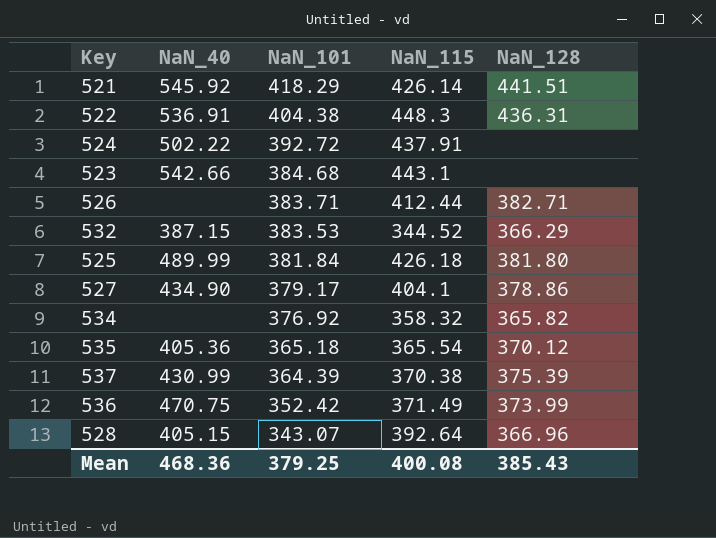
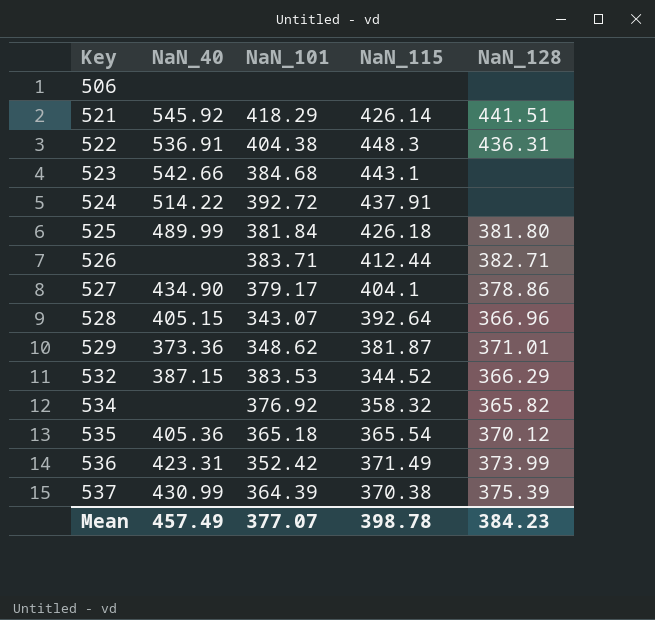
row order: NaN_101 descending -> Key ascending
row 506: none -> none | none | none | none
524 | NaN_40: 502.22 -> 514.22
row 529: none -> 373.36 | 348.62 | 381.87 | 371.01
536 | NaN_40: 470.75 -> 423.31
Mean | NaN_40: 468.36 -> 457.49
Mean | NaN_101: 379.25 -> 377.07
Mean | NaN_115: 400.08 -> 398.78
Mean | NaN_128: 385.43 -> 384.23

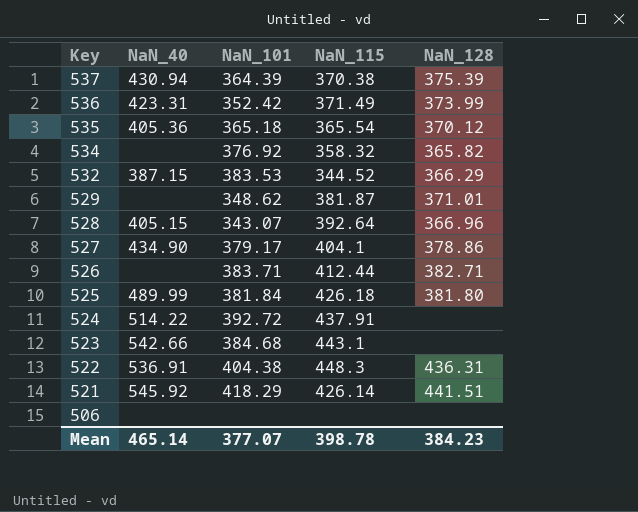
row order: Key ascending -> Key descending
537 | NaN_40: 430.99 -> 430.94
529 | NaN_40: 373.36 -> none
Mean | NaN_40: 457.49 -> 465.14

